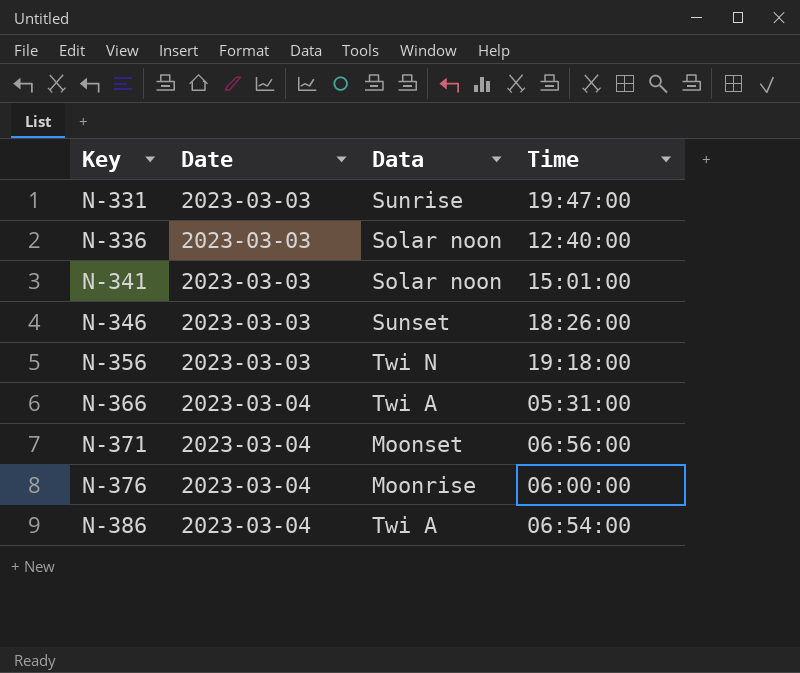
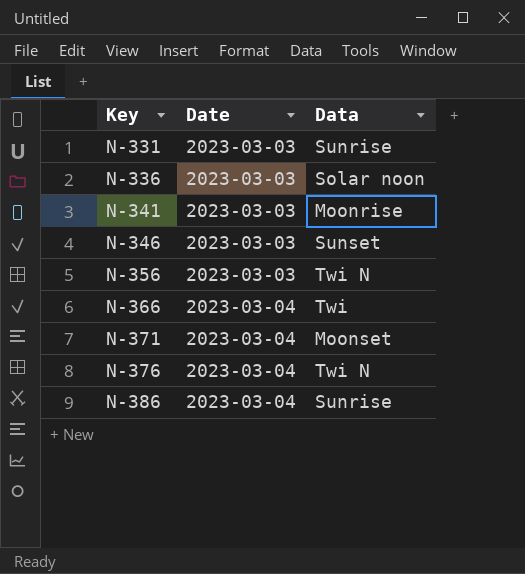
column Time | position: 4 -> none
N-341 | Data: Solar noon -> Moonrise
N-366 | Data: Twi A -> Twi
N-376 | Data: Moonrise -> Twi N
N-386 | Data: Twi A -> Sunrise

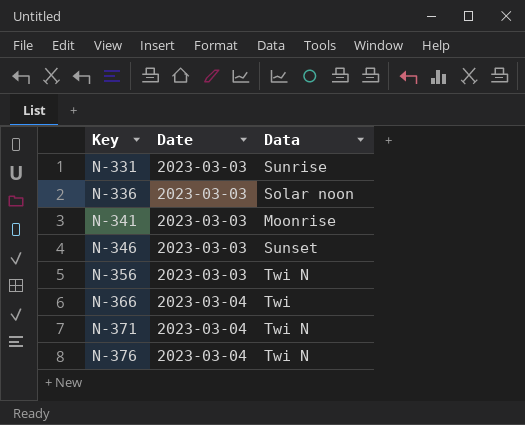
row N-386: 2023-03-04 | Sunrise -> none
N-371 | Data: Moonset -> Twi N

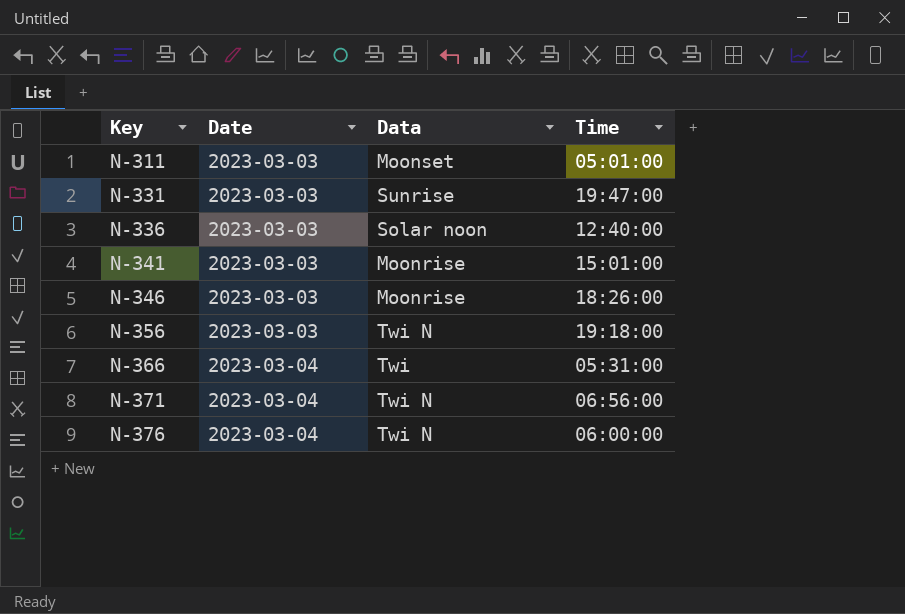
column Time | position: none -> 4
row N-311: none -> 2023-03-03 | Moonset | 05:01:00
N-346 | Data: Sunset -> Moonrise

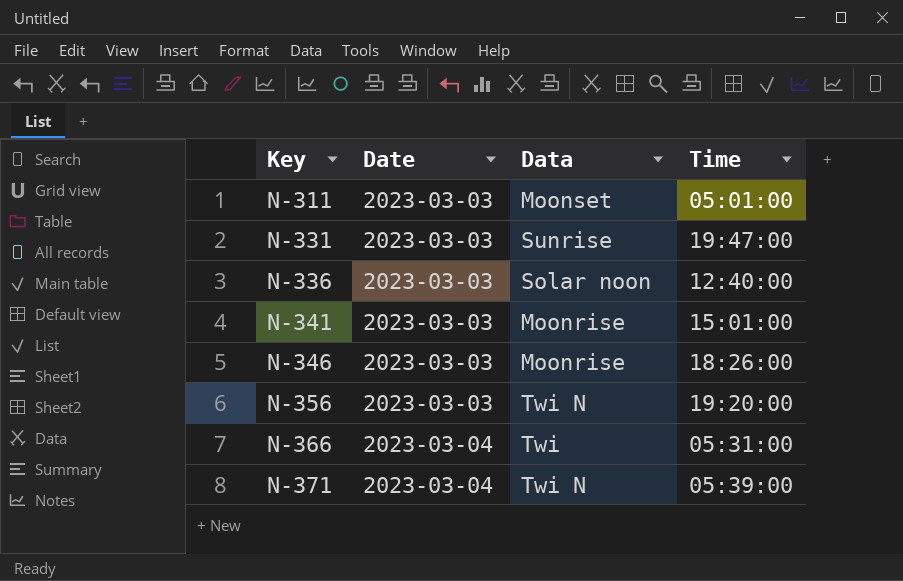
row N-376: 2023-03-04 | Twi N | 06:00:00 -> none
N-356 | Time: 19:18:00 -> 19:20:00
N-371 | Time: 06:56:00 -> 05:39:00

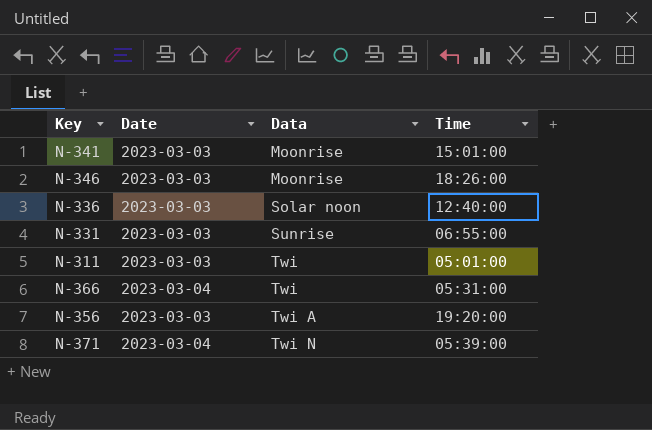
row order: Key ascending -> Data ascending
N-331 | Time: 19:47:00 -> 06:55:00
N-311 | Data: Moonset -> Twi
N-356 | Data: Twi N -> Twi A

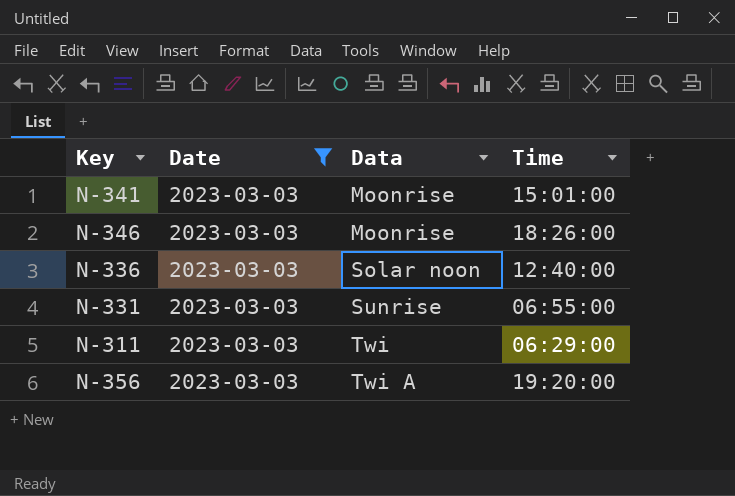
filter: none -> Date = 2023-03-03
N-311 | Time: 05:01:00 -> 06:29:00

